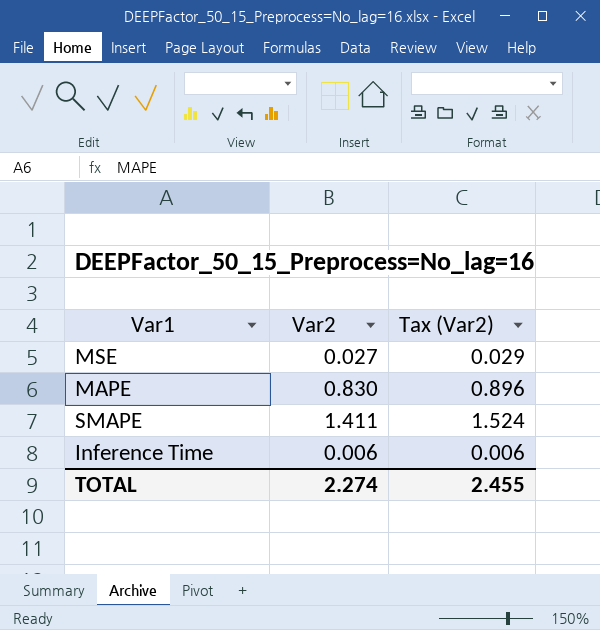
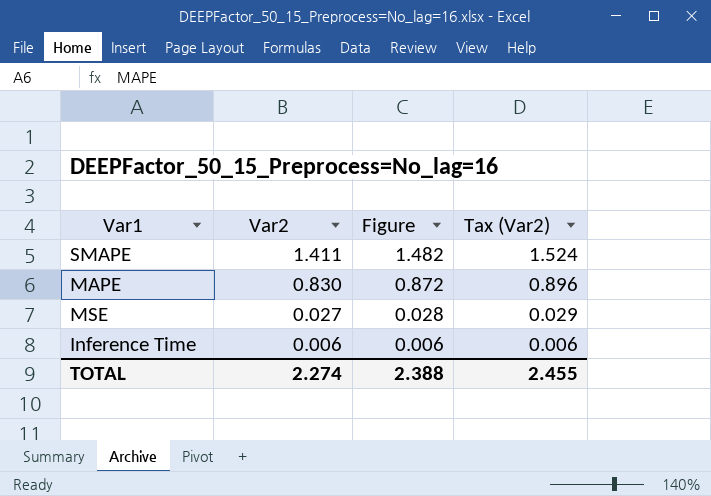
row order: none -> Var2 descending
column Figure | formula: none -> [Var2] * 1.05

